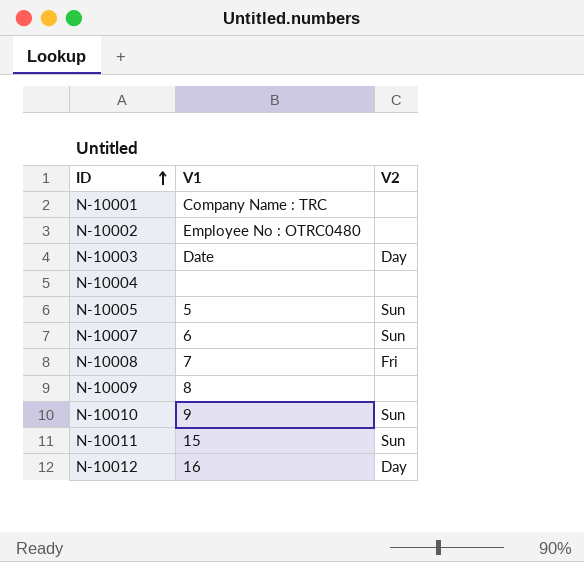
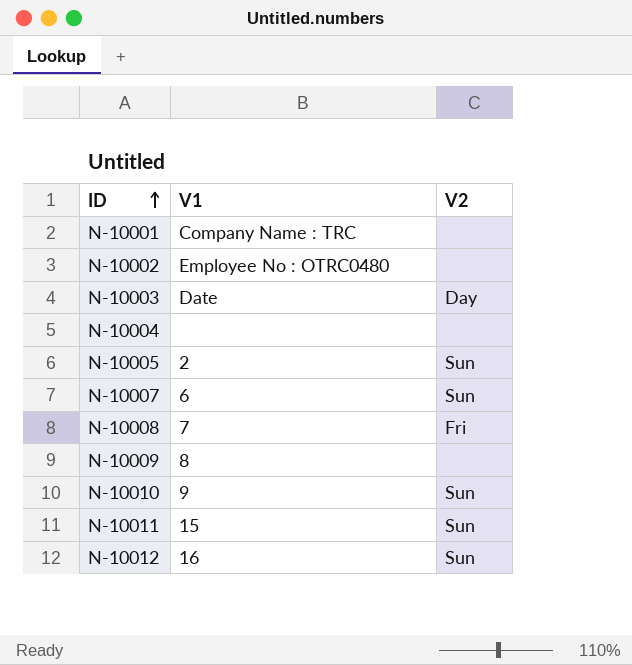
N-10005 | V1: 5 -> 2
N-10012 | V2: Day -> Sun

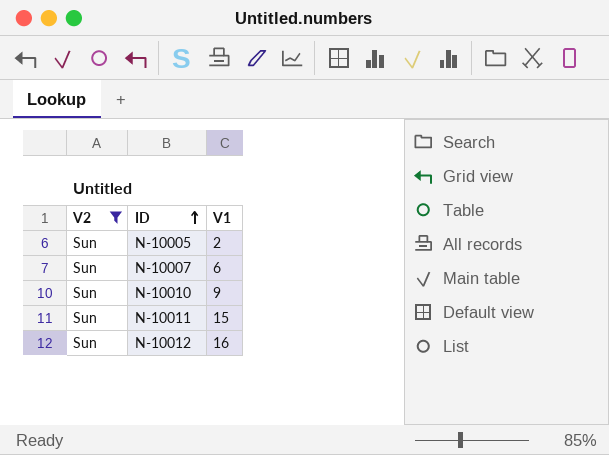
filter: none -> V2 = Sun
column V2 | position: 3 -> 1

